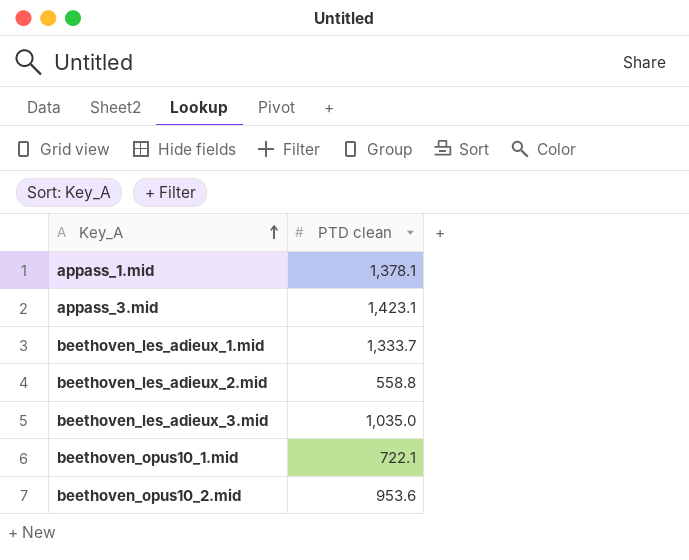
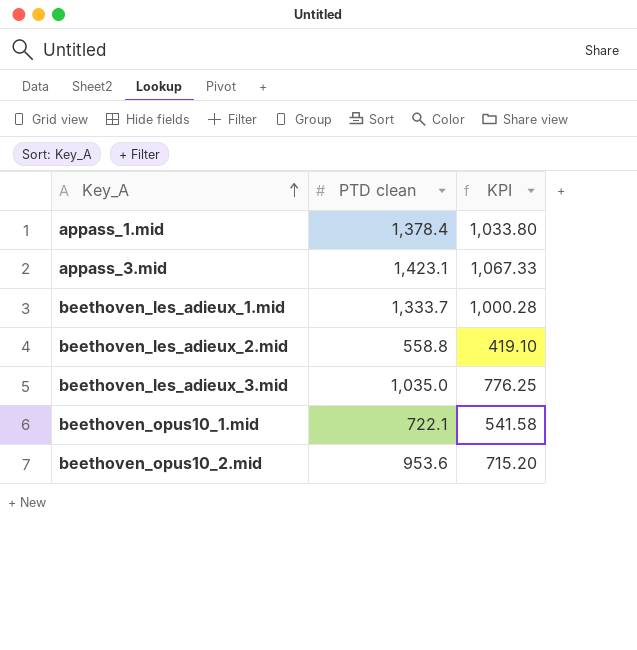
column KPI | formula: none -> [PTD clean] * 0.75
appass_1.mid | PTD clean: 1,378.1 -> 1,378.4

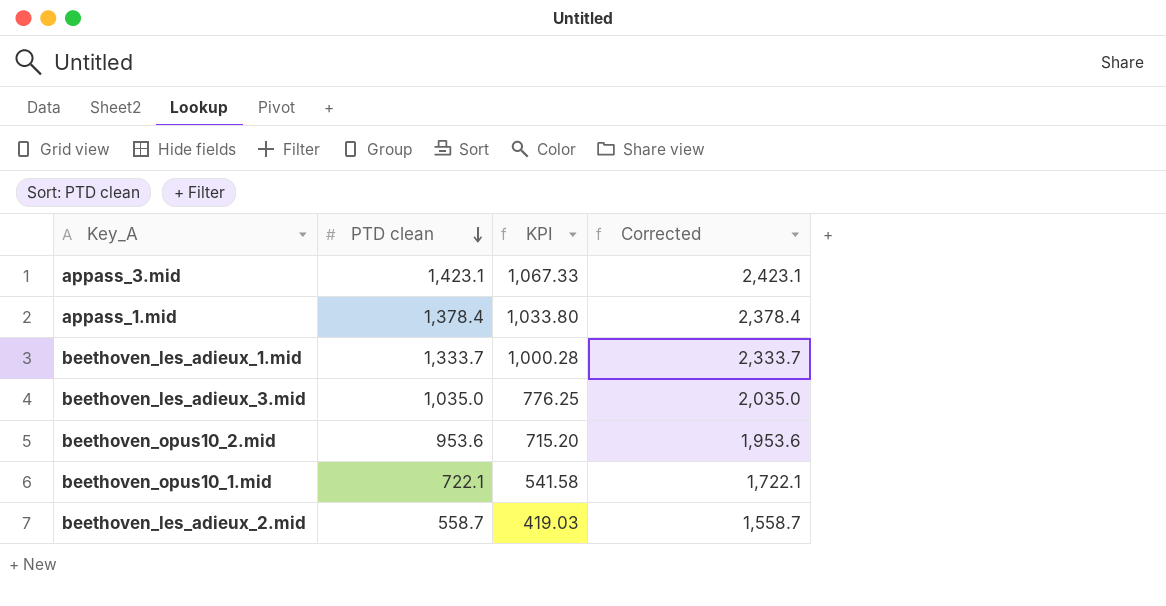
row order: Key_A ascending -> PTD clean descending
column Corrected | formula: none -> [PTD clean] + 1000
beethoven_les_adieux_2.mid | PTD clean: 558.8 -> 558.7
beethoven_les_adieux_2.mid | KPI: 419.10 -> 419.03

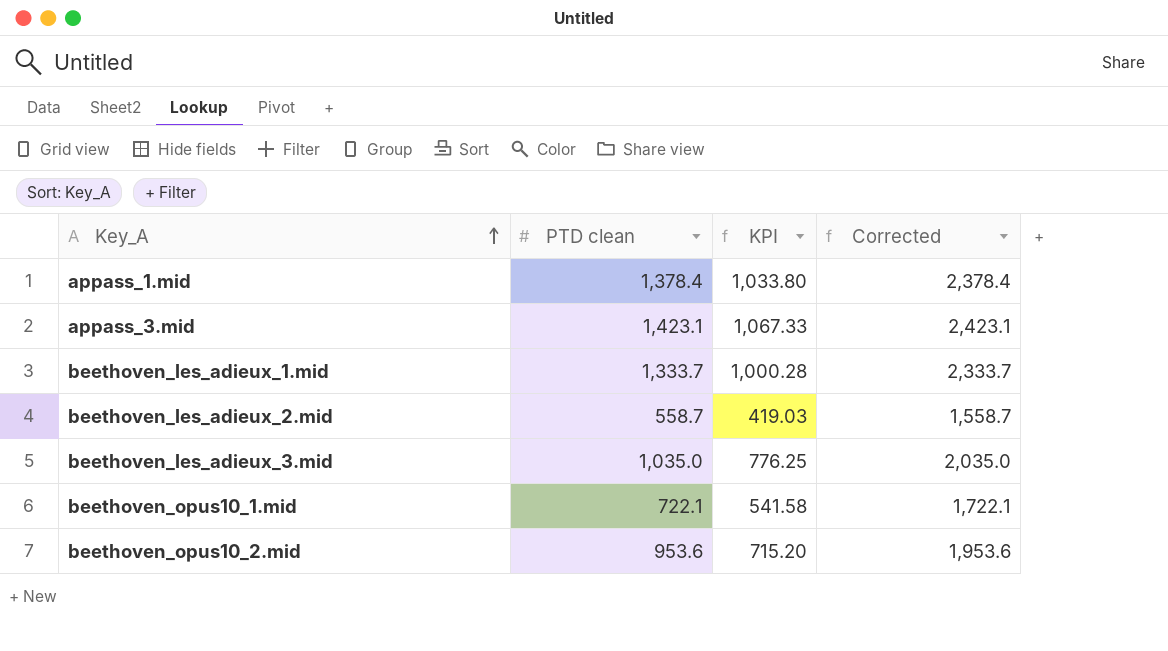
row order: PTD clean descending -> Key_A ascending

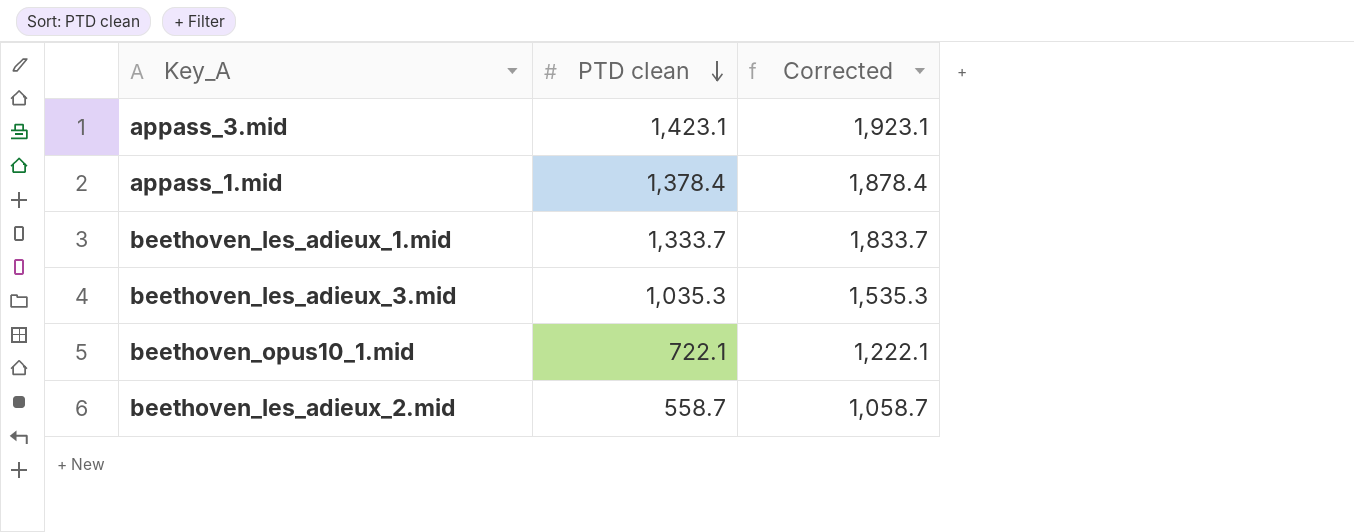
row order: Key_A ascending -> PTD clean descending
column KPI | formula: [PTD clean] * 0.75 -> none
column Corrected | formula: [PTD clean] + 1000 -> [PTD clean] + 500
row beethoven_opus10_2.mid: 953.6 | 715.20 | 1,953.6 -> none
beethoven_les_adieux_3.mid | PTD clean: 1,035.0 -> 1,035.3

